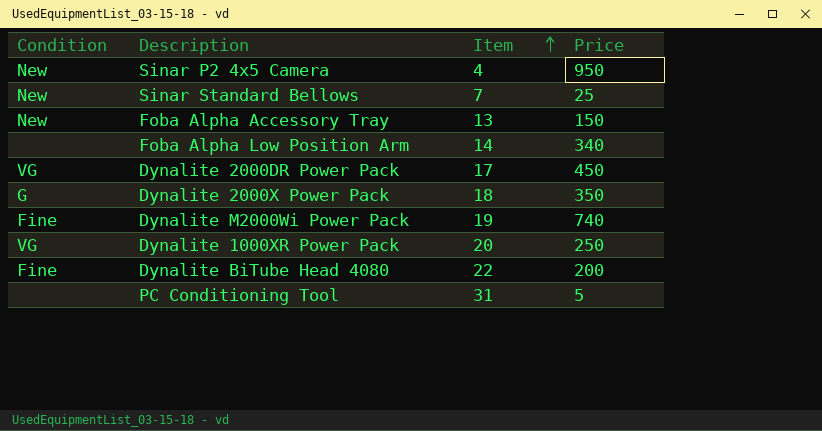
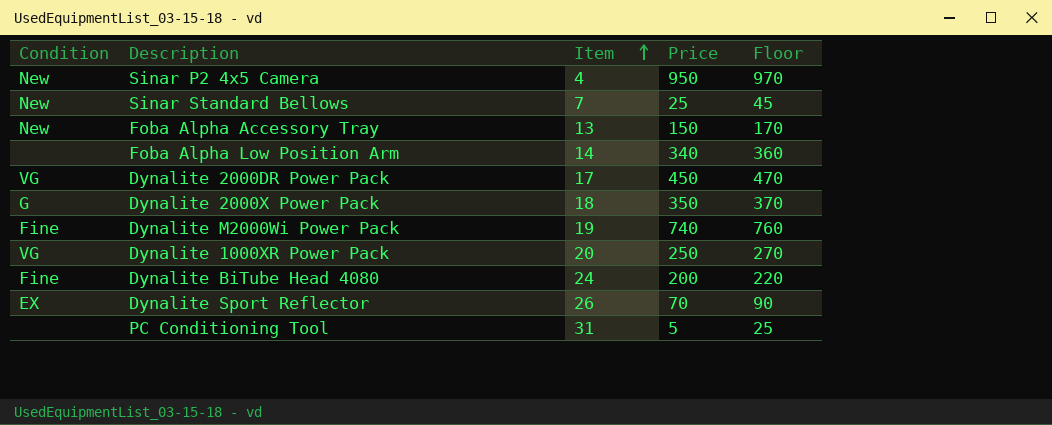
column Floor | formula: none -> [Price] + 20
Dynalite BiTube Head 4080 | Item: 22 -> 24
row Dynalite Sport Reflector: none -> EX | 26 | 70 | 90

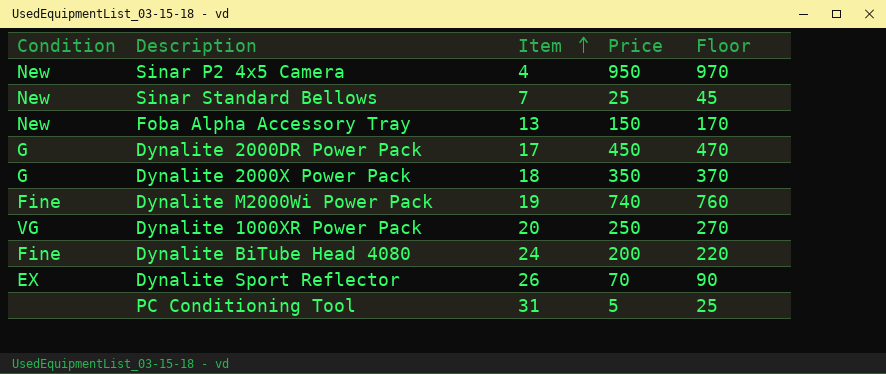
row Foba Alpha Low Position Arm: none | 14 | 340 | 360 -> none
Dynalite 2000DR Power Pack | Condition: VG -> G

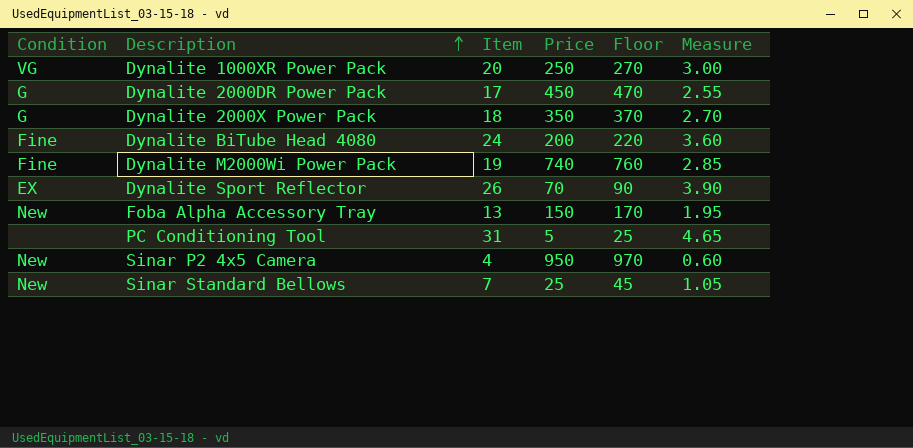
row order: Item ascending -> Description ascending
column Measure | formula: none -> [Item] * 0.15

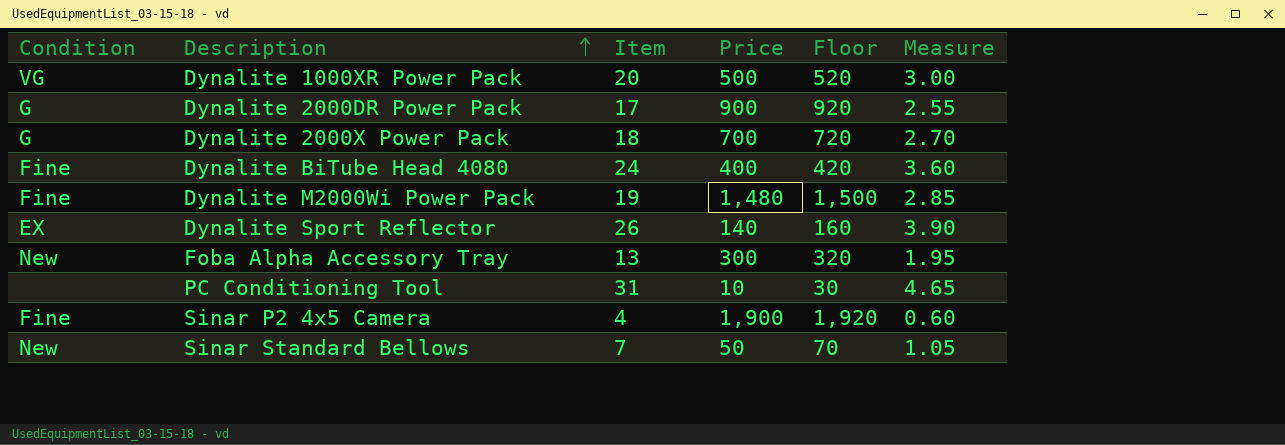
Dynalite 1000XR Power Pack | Price: 250 -> 500
Dynalite 1000XR Power Pack | Floor: 270 -> 520
Dynalite 2000DR Power Pack | Price: 450 -> 900
Dynalite 2000DR Power Pack | Floor: 470 -> 920
Dynalite 2000X Power Pack | Price: 350 -> 700
Dynalite 2000X Power Pack | Floor: 370 -> 720
Dynalite BiTube Head 4080 | Price: 200 -> 400
Dynalite BiTube Head 4080 | Floor: 220 -> 420
Dynalite M2000Wi Power Pack | Price: 740 -> 1,480
Dynalite M2000Wi Power Pack | Floor: 760 -> 1,500
Dynalite Sport Reflector | Price: 70 -> 140
Dynalite Sport Reflector | Floor: 90 -> 160
Foba Alpha Accessory Tray | Price: 150 -> 300
Foba Alpha Accessory Tray | Floor: 170 -> 320
PC Conditioning Tool | Price: 5 -> 10
PC Conditioning Tool | Floor: 25 -> 30
Sinar P2 4x5 Camera | Condition: New -> Fine
Sinar P2 4x5 Camera | Price: 950 -> 1,900
Sinar P2 4x5 Camera | Floor: 970 -> 1,920
Sinar Standard Bellows | Price: 25 -> 50
Sinar Standard Bellows | Floor: 45 -> 70

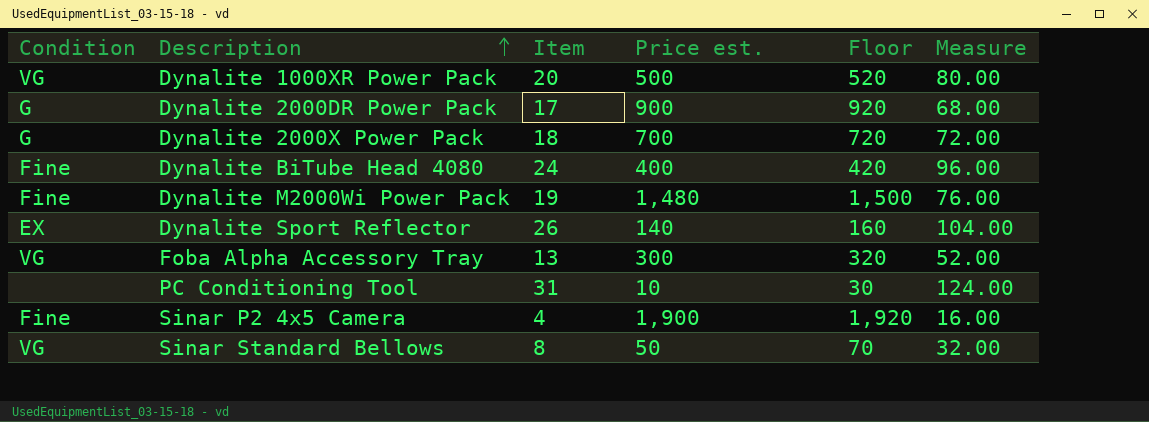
column name: Price -> Price est.
column Measure | formula: [Item] * 0.15 -> [Item] * 4
Foba Alpha Accessory Tray | Condition: New -> VG
Sinar Standard Bellows | Condition: New -> VG
Sinar Standard Bellows | Item: 7 -> 8

